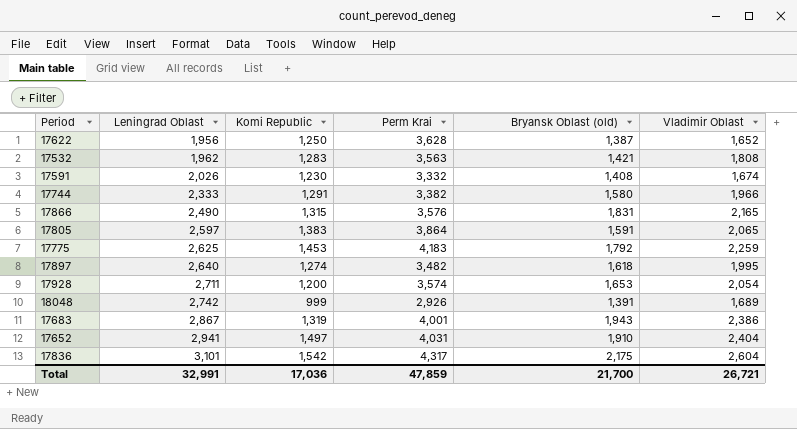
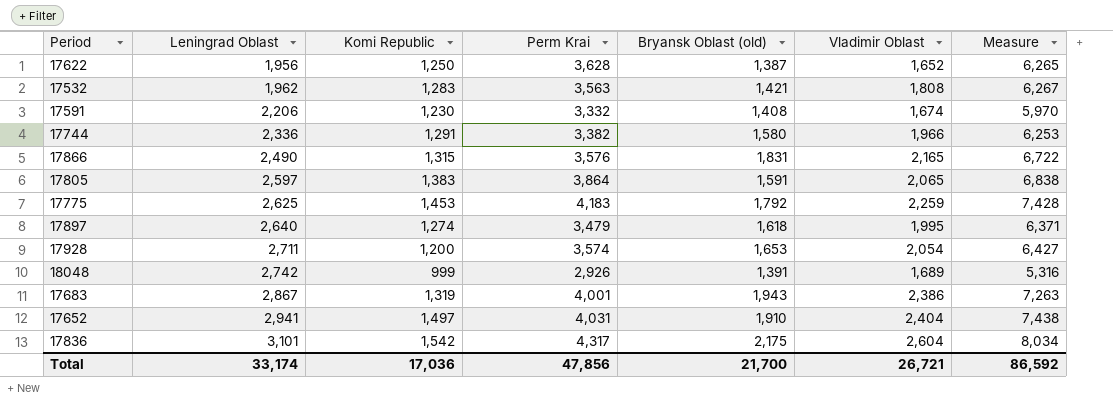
column Measure | formula: none -> [Komi Republic] + [Perm Krai] + [Bryansk Oblast (old)]
17591 | Leningrad Oblast: 2,026 -> 2,206
17744 | Leningrad Oblast: 2,333 -> 2,336
17897 | Perm Krai: 3,482 -> 3,479
Total | Leningrad Oblast: 32,991 -> 33,174
Total | Perm Krai: 47,859 -> 47,856

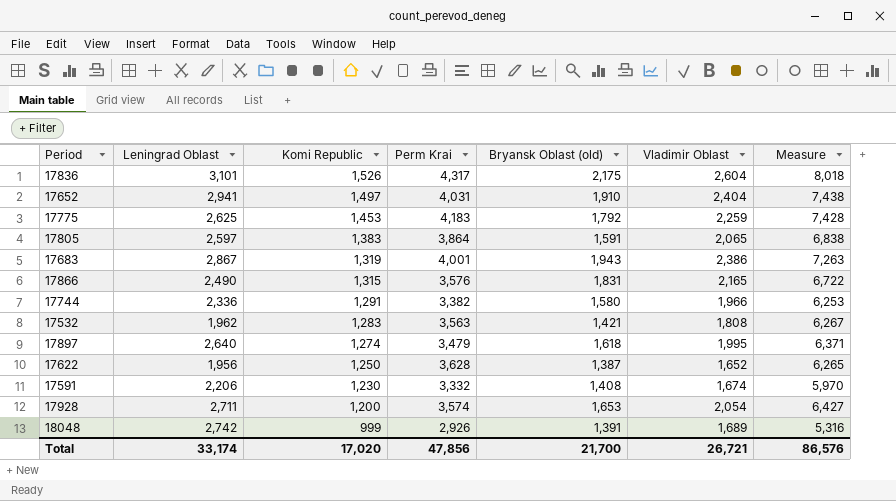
row order: Leningrad Oblast ascending -> Komi Republic descending
17836 | Komi Republic: 1,542 -> 1,526
17836 | Measure: 8,034 -> 8,018
Total | Komi Republic: 17,036 -> 17,020
Total | Measure: 86,592 -> 86,576

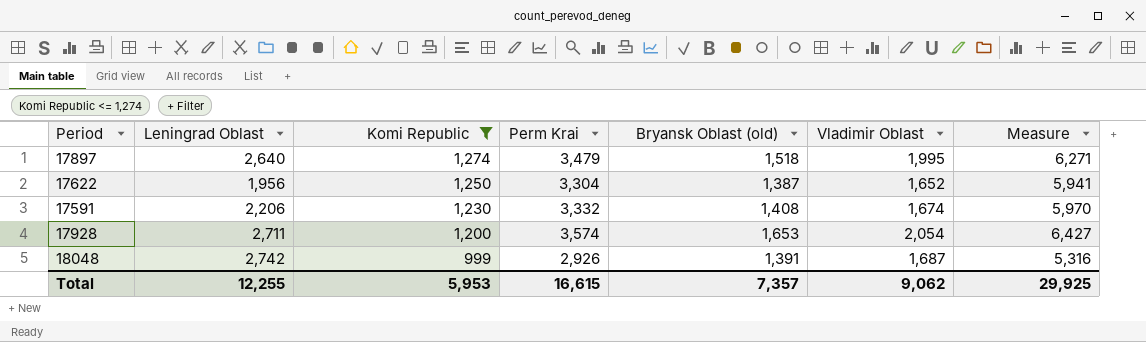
filter: none -> Komi Republic <= 1,274
17897 | Bryansk Oblast (old): 1,618 -> 1,518
17897 | Measure: 6,371 -> 6,271
17622 | Perm Krai: 3,628 -> 3,304
17622 | Measure: 6,265 -> 5,941
18048 | Vladimir Oblast: 1,689 -> 1,687
Total | Leningrad Oblast: 33,174 -> 12,255
Total | Komi Republic: 17,020 -> 5,953
Total | Perm Krai: 47,856 -> 16,615
Total | Bryansk Oblast (old): 21,700 -> 7,357
Total | Vladimir Oblast: 26,721 -> 9,062
Total | Measure: 86,576 -> 29,925

